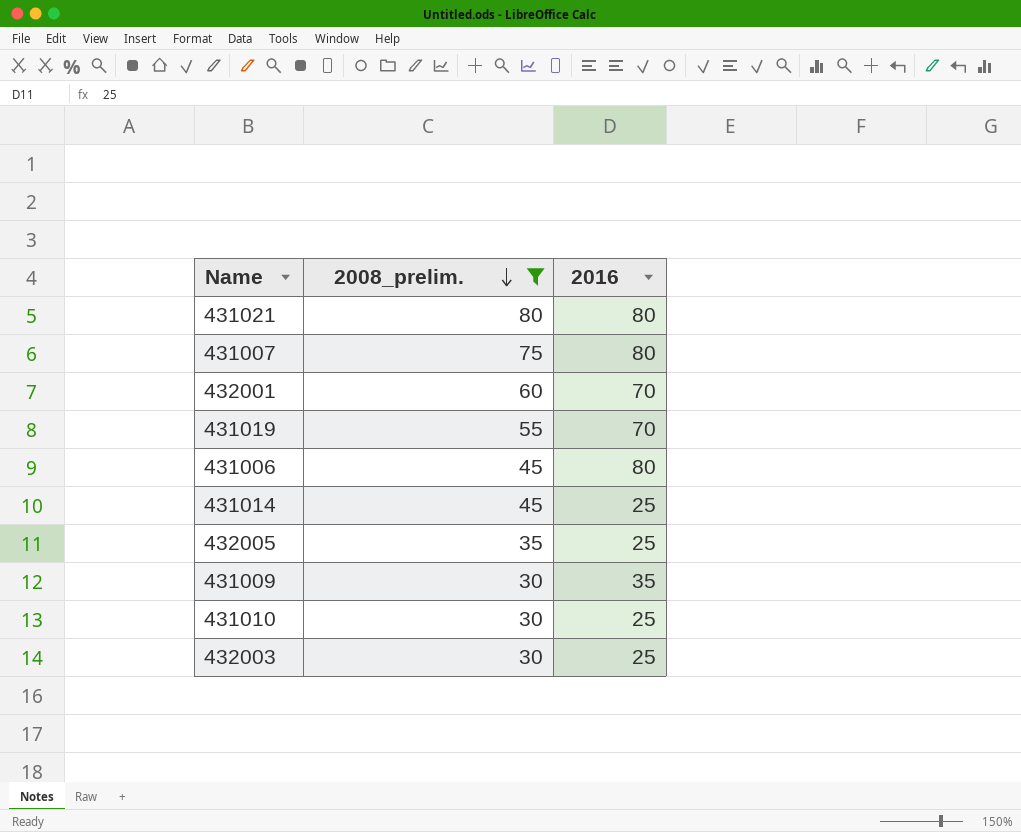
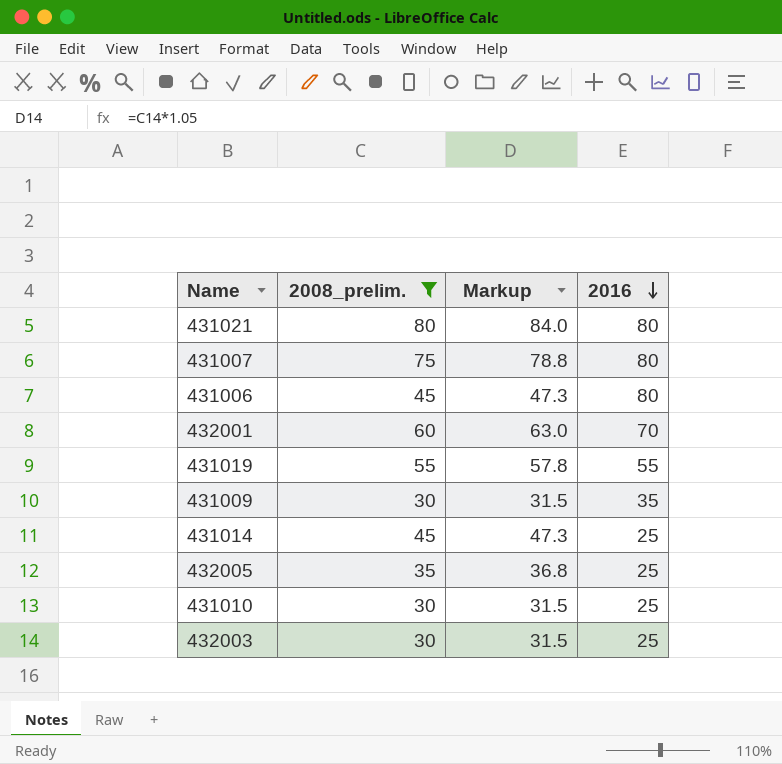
row order: 2008_prelim. descending -> 2016 descending
column Markup | formula: none -> [2008_prelim.] * 1.05
431019 | 2016: 70 -> 55

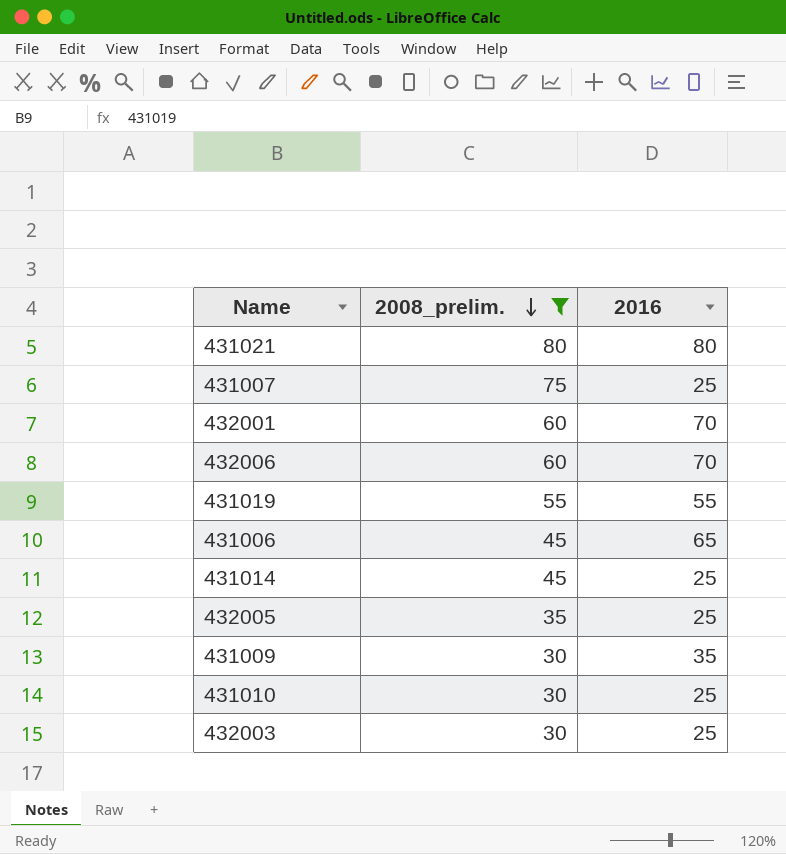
row order: 2016 descending -> 2008_prelim. descending
column Markup | formula: [2008_prelim.] * 1.05 -> none
431007 | 2016: 80 -> 25
row 432006: none -> 60 | 70
431006 | 2016: 80 -> 65

